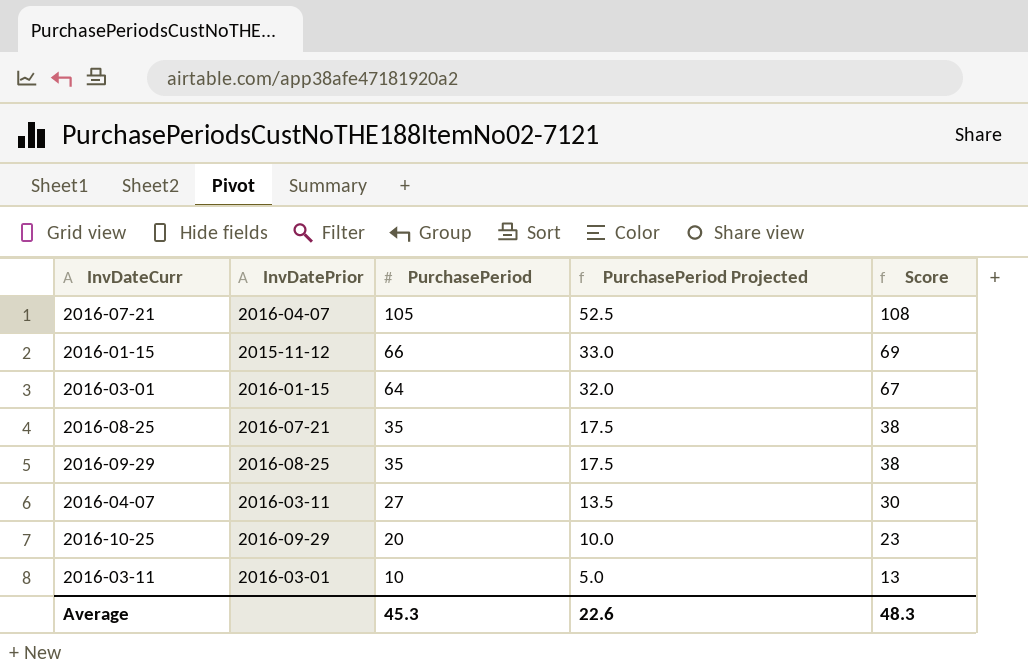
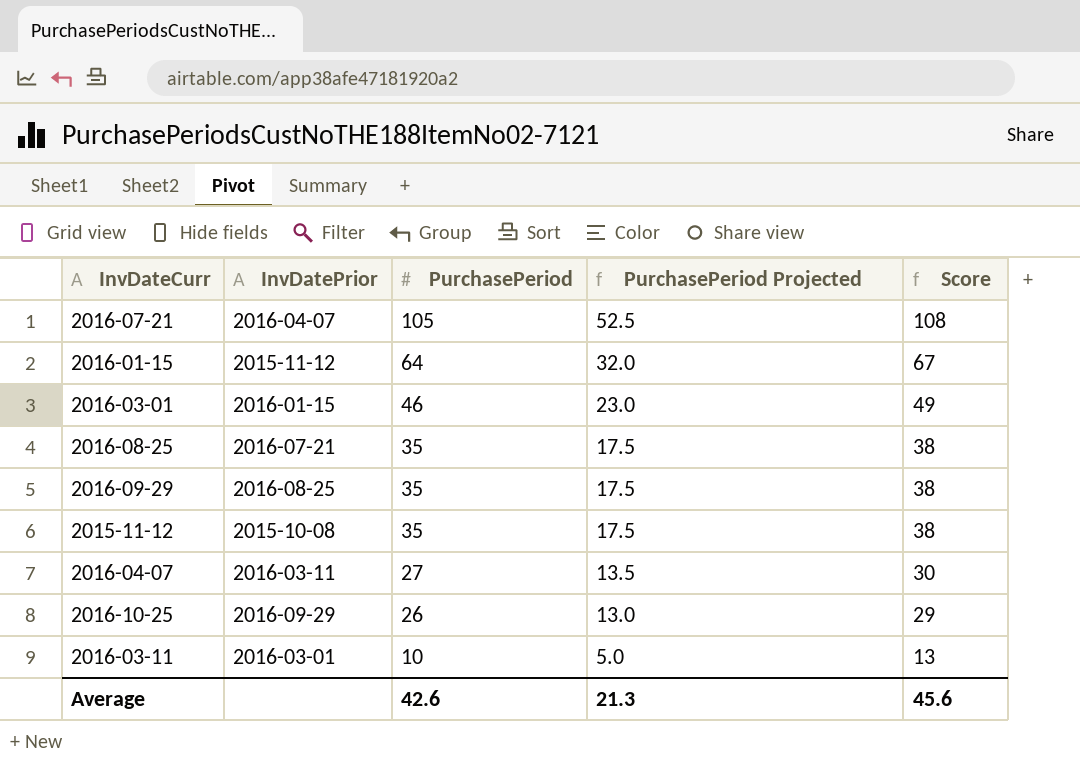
2016-01-15 | PurchasePeriod: 66 -> 64
2016-01-15 | PurchasePeriod Projected: 33.0 -> 32.0
2016-01-15 | Score: 69 -> 67
2016-03-01 | PurchasePeriod: 64 -> 46
2016-03-01 | PurchasePeriod Projected: 32.0 -> 23.0
2016-03-01 | Score: 67 -> 49
row 2015-11-12: none -> 2015-10-08 | 35 | 17.5 | 38
2016-10-25 | PurchasePeriod: 20 -> 26
2016-10-25 | PurchasePeriod Projected: 10.0 -> 13.0
2016-10-25 | Score: 23 -> 29
Average | PurchasePeriod: 45.3 -> 42.6
Average | PurchasePeriod Projected: 22.6 -> 21.3
Average | Score: 48.3 -> 45.6

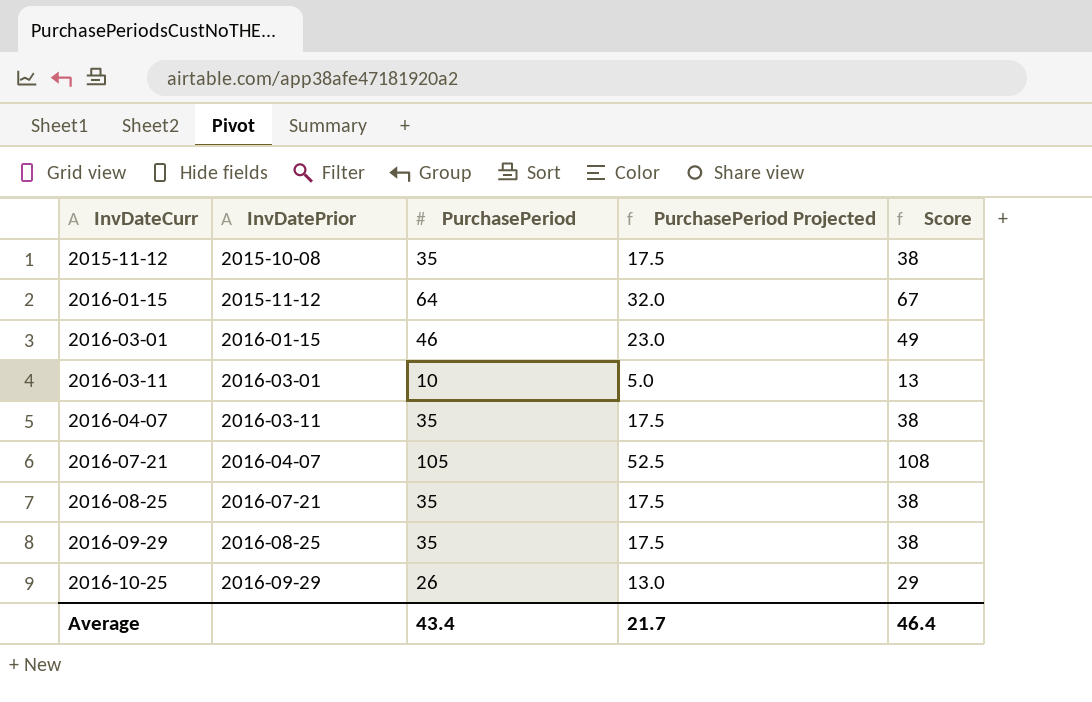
row order: PurchasePeriod descending -> InvDateCurr ascending
2016-04-07 | PurchasePeriod: 27 -> 35
2016-04-07 | PurchasePeriod Projected: 13.5 -> 17.5
2016-04-07 | Score: 30 -> 38
Average | PurchasePeriod: 42.6 -> 43.4
Average | PurchasePeriod Projected: 21.3 -> 21.7
Average | Score: 45.6 -> 46.4

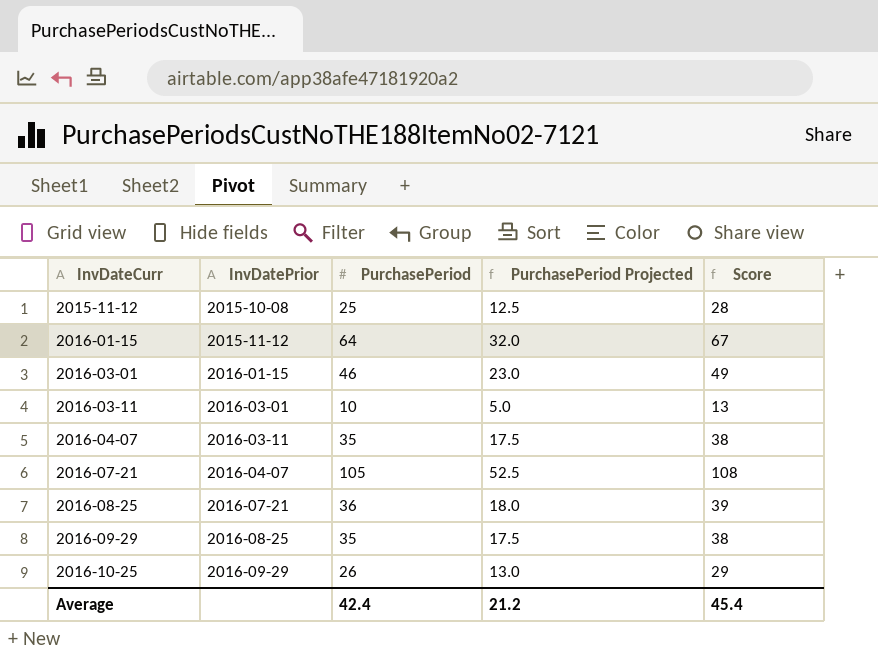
2015-11-12 | PurchasePeriod: 35 -> 25
2015-11-12 | PurchasePeriod Projected: 17.5 -> 12.5
2015-11-12 | Score: 38 -> 28
2016-08-25 | PurchasePeriod: 35 -> 36
2016-08-25 | PurchasePeriod Projected: 17.5 -> 18.0
2016-08-25 | Score: 38 -> 39
Average | PurchasePeriod: 43.4 -> 42.4
Average | PurchasePeriod Projected: 21.7 -> 21.2
Average | Score: 46.4 -> 45.4

